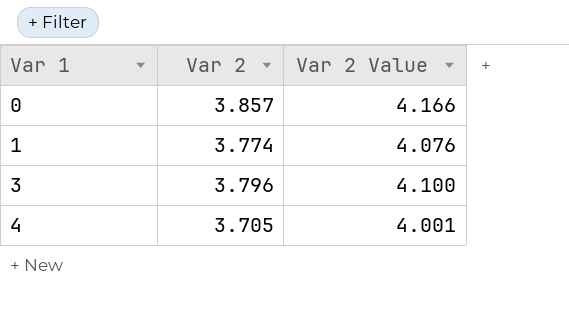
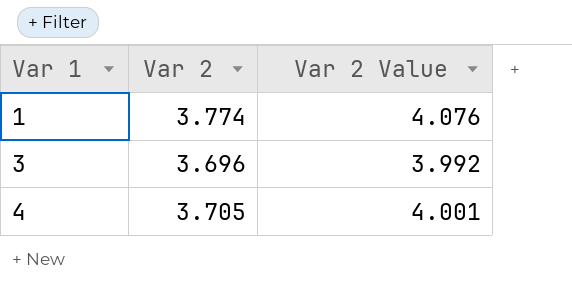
row 0: 3.857 | 4.166 -> none
3 | Var 2: 3.796 -> 3.696
3 | Var 2 Value: 4.100 -> 3.992

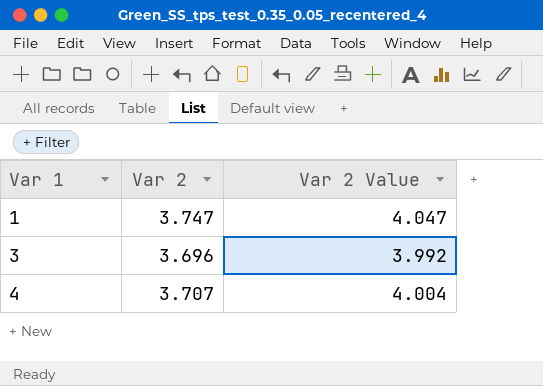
1 | Var 2: 3.774 -> 3.747
1 | Var 2 Value: 4.076 -> 4.047
4 | Var 2: 3.705 -> 3.707
4 | Var 2 Value: 4.001 -> 4.004

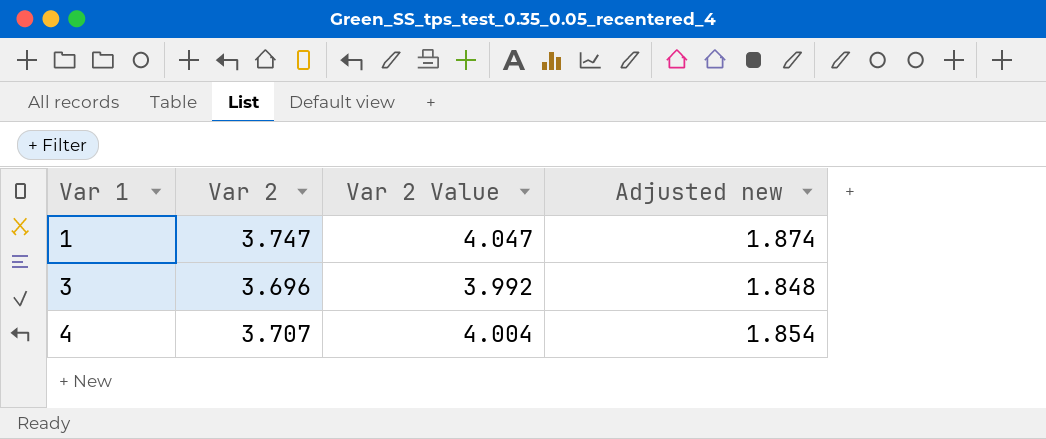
column Adjusted new | formula: none -> [Var 2] * 0.5

